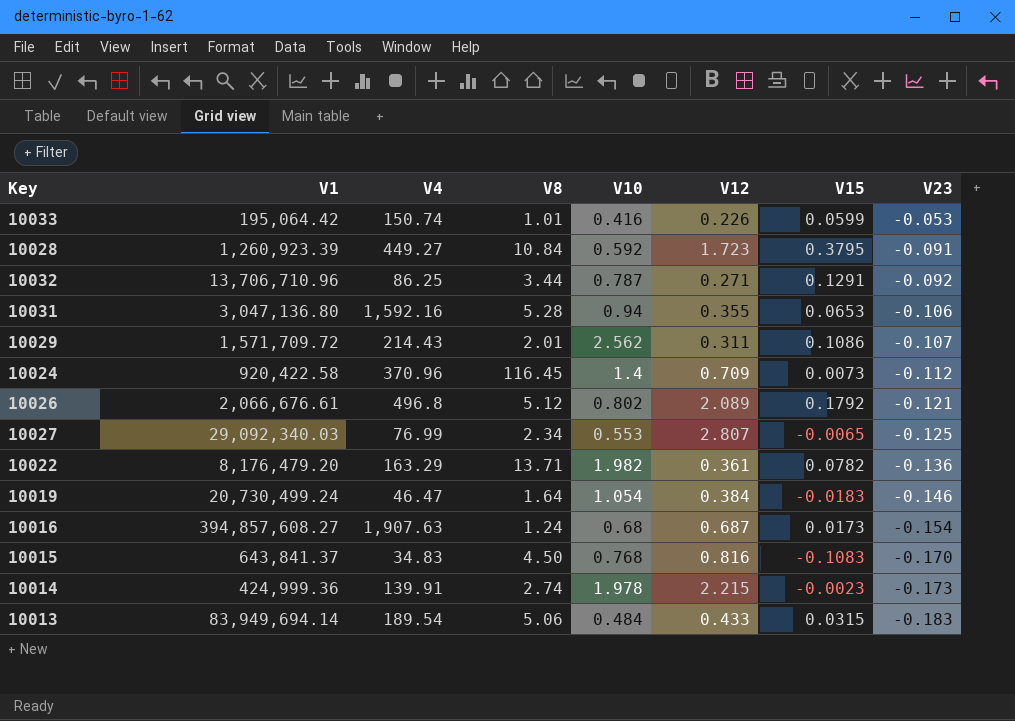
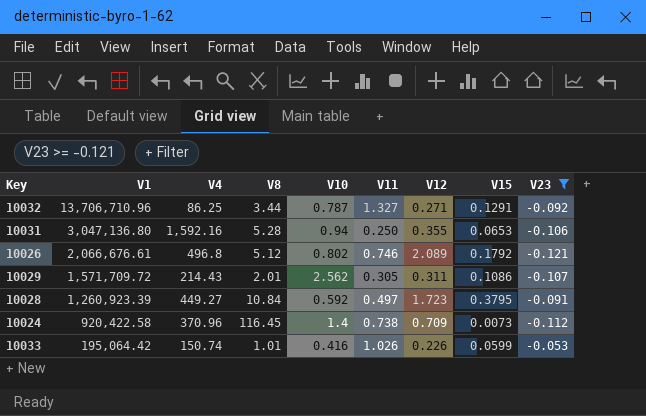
filter: none -> V23 >= -0.121
row order: V23 descending -> V1 descending
column V11 | position: none -> 6

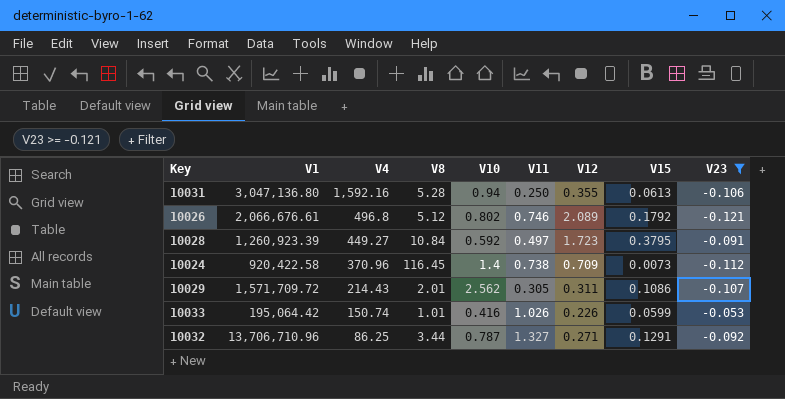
row order: V1 descending -> V4 descending
10031 | V15: 0.0653 -> 0.0613

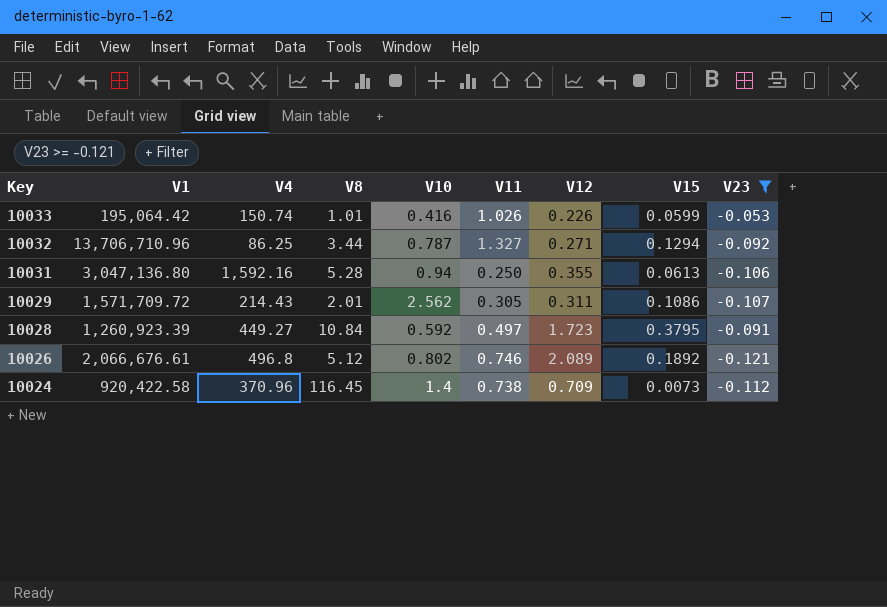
row order: V4 descending -> Key descending
10032 | V15: 0.1291 -> 0.1294
10026 | V15: 0.1792 -> 0.1892

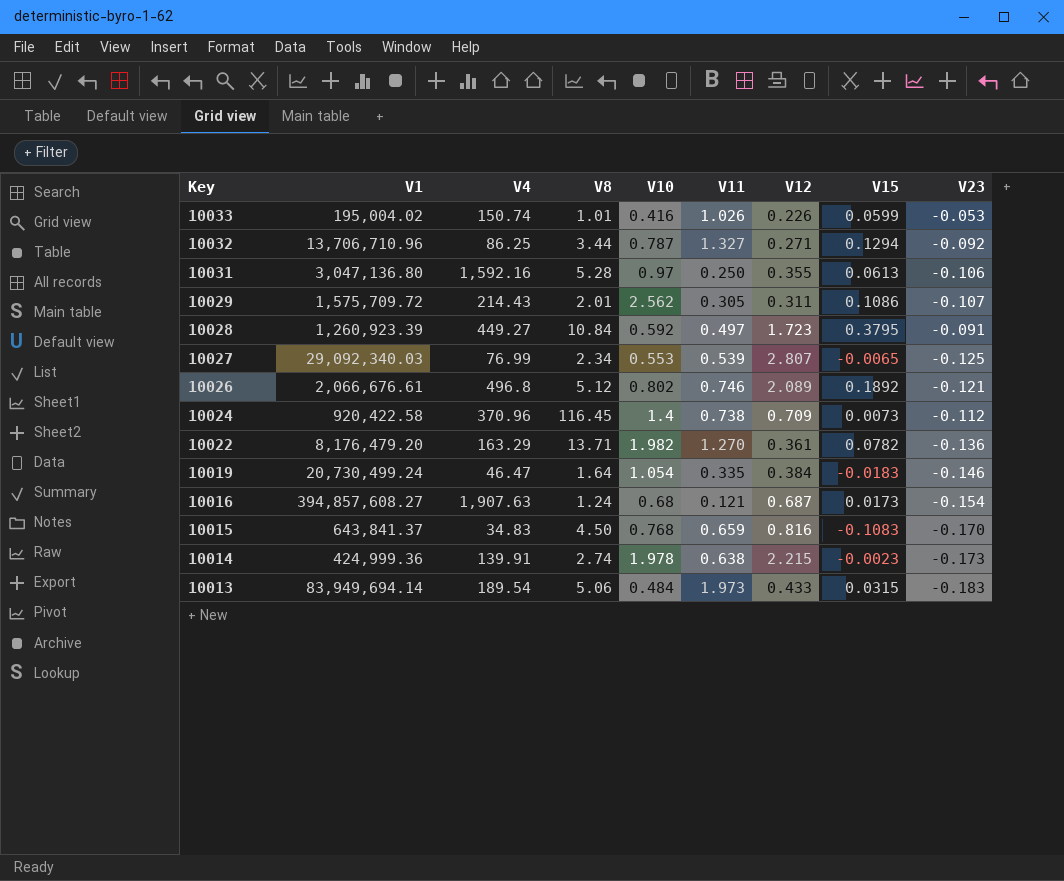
filter: V23 >= -0.121 -> none
10033 | V1: 195,064.42 -> 195,004.02
10031 | V10: 0.94 -> 0.97
10029 | V1: 1,571,709.72 -> 1,575,709.72

